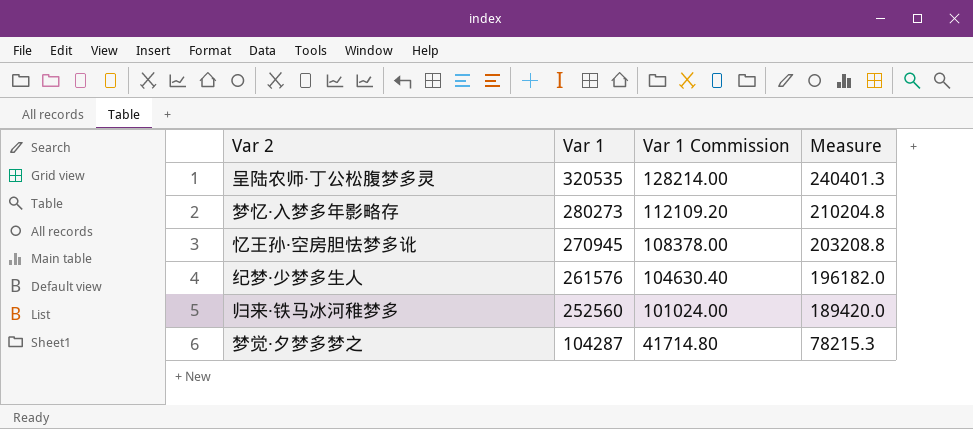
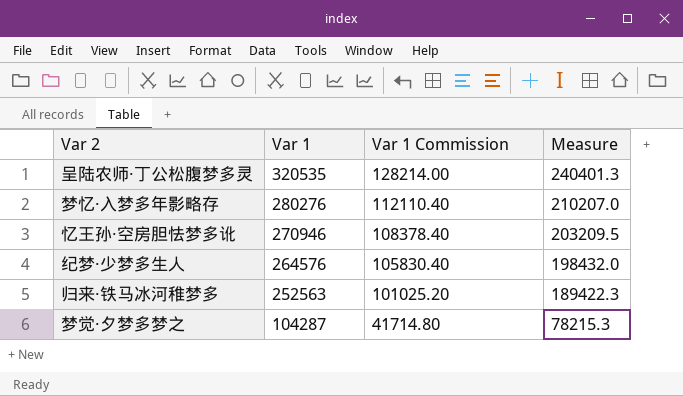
梦忆·入梦多年影略存 | Var 1: 280273 -> 280276
梦忆·入梦多年影略存 | Var 1 Commission: 112109.20 -> 112110.40
梦忆·入梦多年影略存 | Measure: 210204.8 -> 210207.0
忆王孙·空房胆怯梦多讹 | Var 1: 270945 -> 270946
忆王孙·空房胆怯梦多讹 | Var 1 Commission: 108378.00 -> 108378.40
忆王孙·空房胆怯梦多讹 | Measure: 203208.8 -> 203209.5
纪梦·少梦多生人 | Var 1: 261576 -> 264576
纪梦·少梦多生人 | Var 1 Commission: 104630.40 -> 105830.40
纪梦·少梦多生人 | Measure: 196182.0 -> 198432.0
归来·铁马冰河稚梦多 | Var 1: 252560 -> 252563
归来·铁马冰河稚梦多 | Var 1 Commission: 101024.00 -> 101025.20
归来·铁马冰河稚梦多 | Measure: 189420.0 -> 189422.3

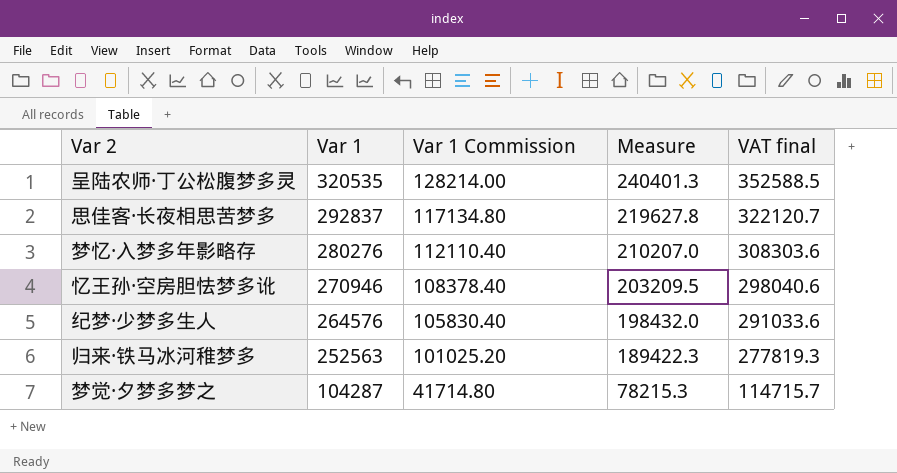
column VAT final | formula: none -> [Var 1] * 1.1
row 思佳客·长夜相思苦梦多: none -> 292837 | 117134.80 | 219627.8 | 322120.7

